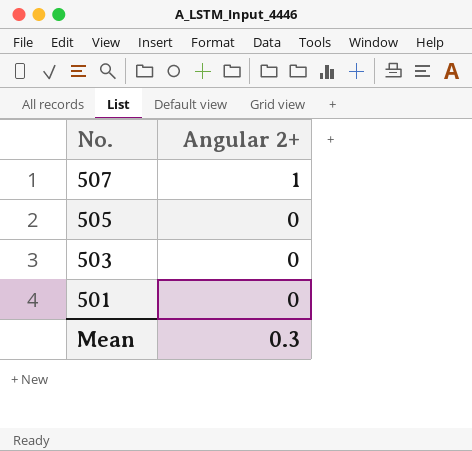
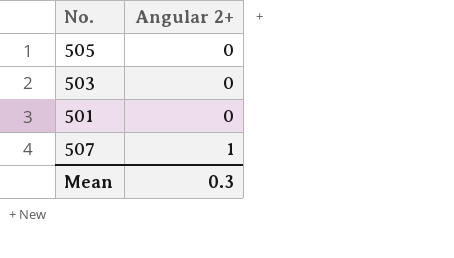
row order: No. descending -> Angular 2+ ascending

